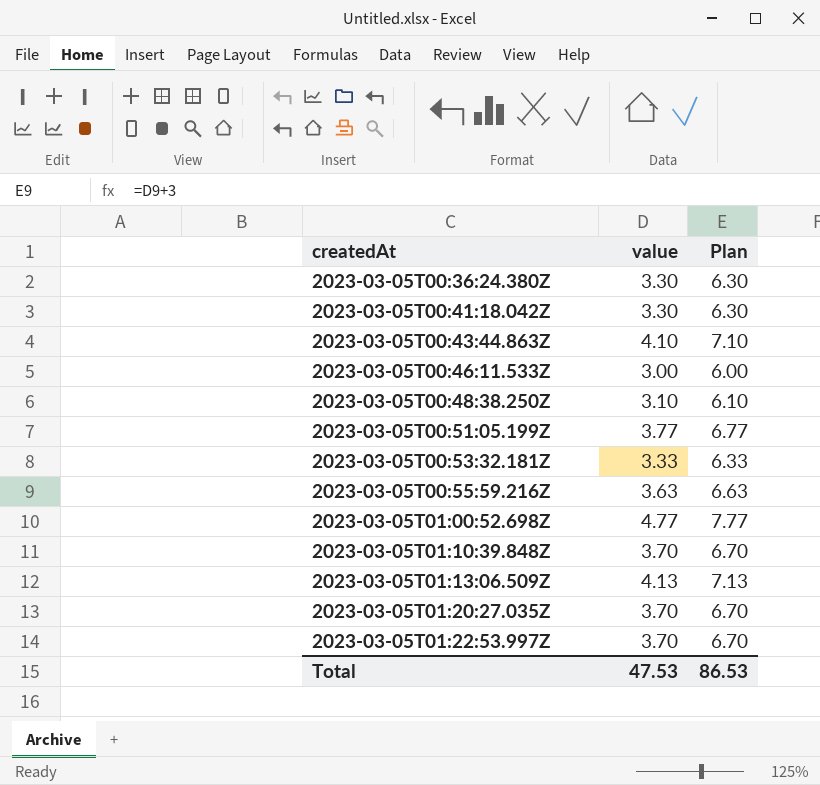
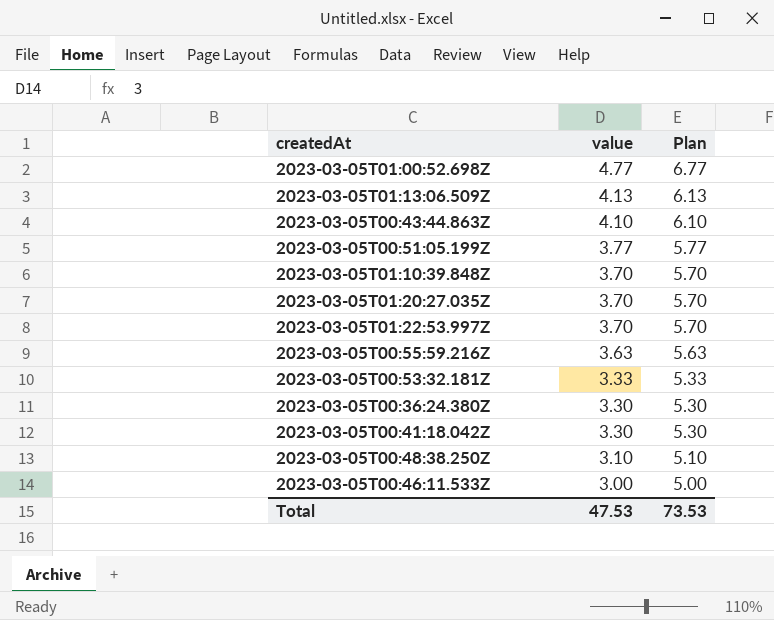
row order: createdAt ascending -> value descending
column Plan | formula: [value] + 3 -> [value] + 2
Total | Plan: 86.53 -> 73.53

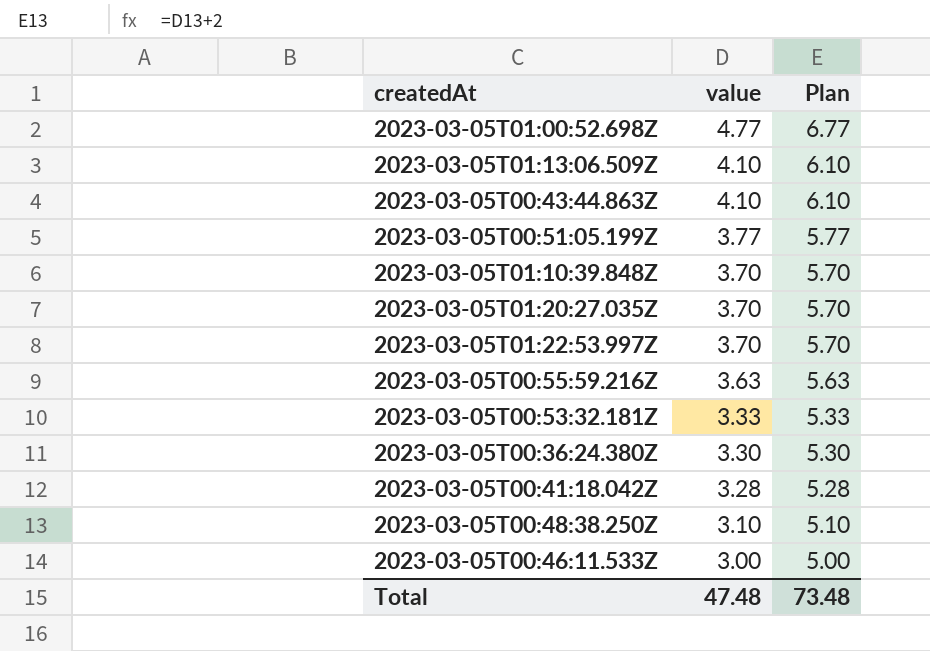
2023-03-05T01:13:06.509Z | value: 4.13 -> 4.10
2023-03-05T01:13:06.509Z | Plan: 6.13 -> 6.10
2023-03-05T00:41:18.042Z | value: 3.30 -> 3.28
2023-03-05T00:41:18.042Z | Plan: 5.30 -> 5.28
Total | value: 47.53 -> 47.48
Total | Plan: 73.53 -> 73.48

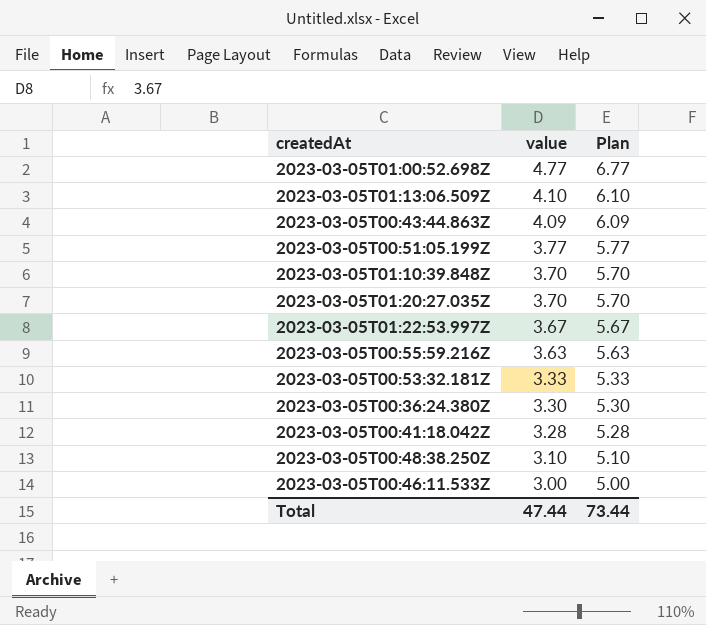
2023-03-05T00:43:44.863Z | value: 4.10 -> 4.09
2023-03-05T00:43:44.863Z | Plan: 6.10 -> 6.09
2023-03-05T01:22:53.997Z | value: 3.70 -> 3.67
2023-03-05T01:22:53.997Z | Plan: 5.70 -> 5.67
Total | value: 47.48 -> 47.44
Total | Plan: 73.48 -> 73.44

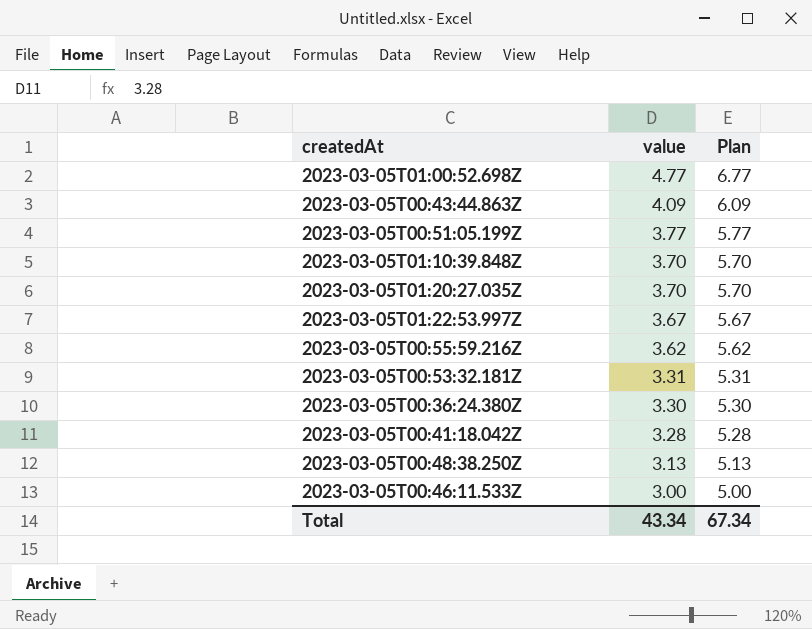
row 2023-03-05T01:13:06.509Z: 4.10 | 6.10 -> none
2023-03-05T00:55:59.216Z | value: 3.63 -> 3.62
2023-03-05T00:55:59.216Z | Plan: 5.63 -> 5.62
2023-03-05T00:53:32.181Z | value: 3.33 -> 3.31
2023-03-05T00:53:32.181Z | Plan: 5.33 -> 5.31
2023-03-05T00:48:38.250Z | value: 3.10 -> 3.13
2023-03-05T00:48:38.250Z | Plan: 5.10 -> 5.13
Total | value: 47.44 -> 43.34
Total | Plan: 73.44 -> 67.34

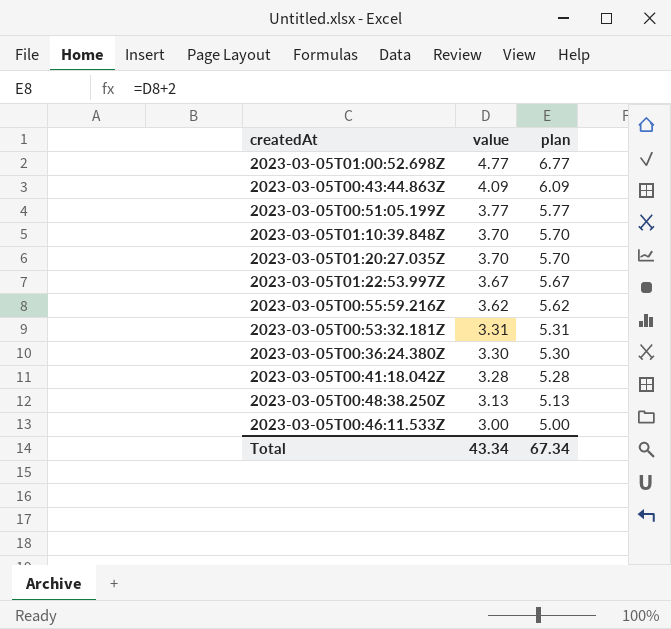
column name: Plan -> plan

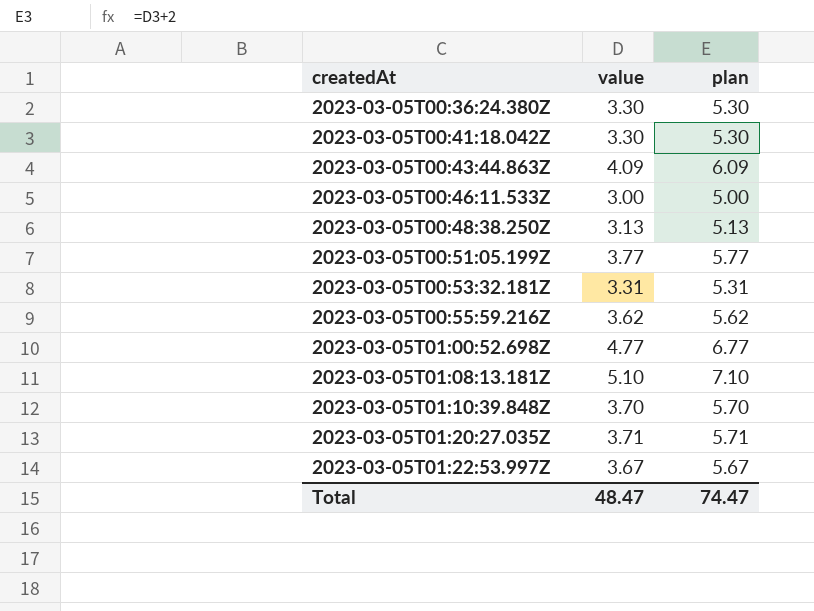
row order: value descending -> createdAt ascending
2023-03-05T00:41:18.042Z | value: 3.28 -> 3.30
2023-03-05T00:41:18.042Z | plan: 5.28 -> 5.30
row 2023-03-05T01:08:13.181Z: none -> 5.10 | 7.10
2023-03-05T01:20:27.035Z | value: 3.70 -> 3.71
2023-03-05T01:20:27.035Z | plan: 5.70 -> 5.71
Total | value: 43.34 -> 48.47
Total | plan: 67.34 -> 74.47

